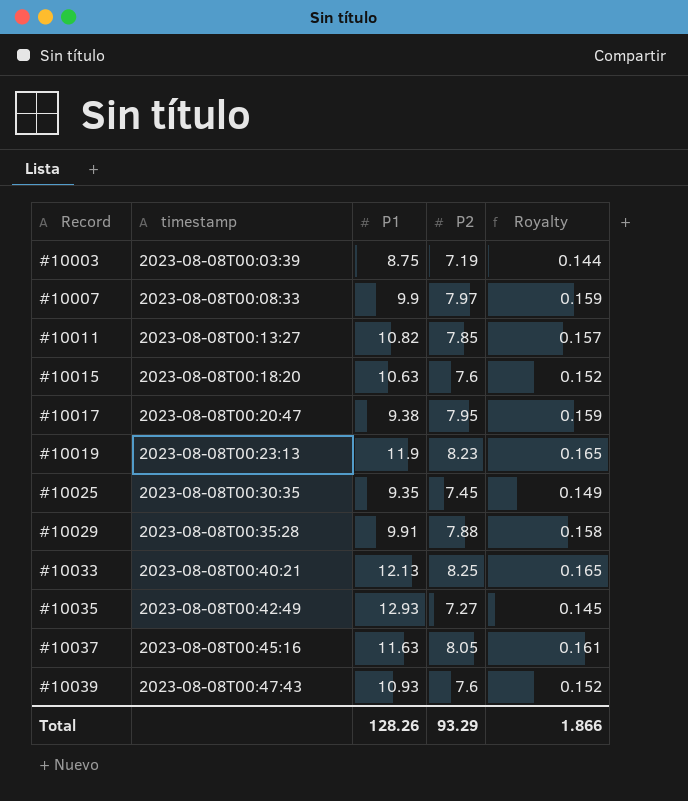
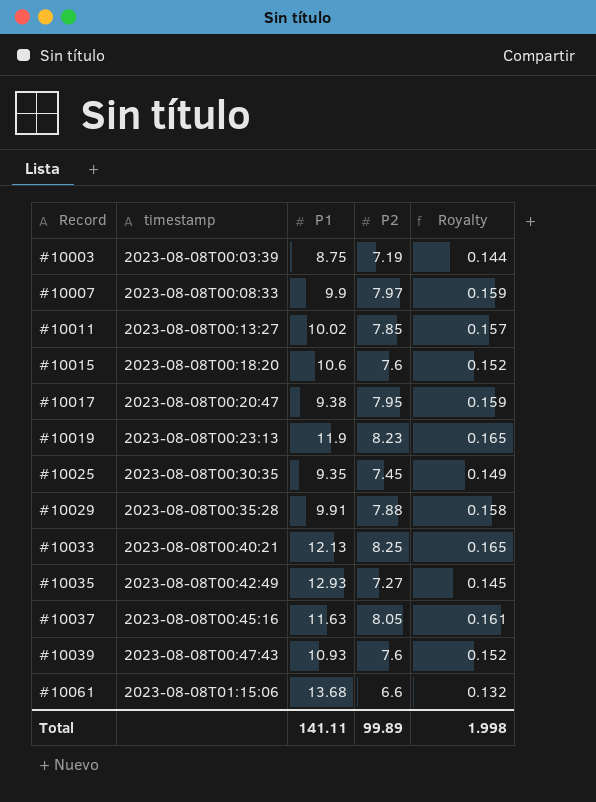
#10011 | P1: 10.82 -> 10.02
#10015 | P1: 10.63 -> 10.6
row #10061: none -> 2023-08-08T01:15:06 | 13.68 | 6.6 | 0.132
Total | P1: 128.26 -> 141.11
Total | P2: 93.29 -> 99.89
Total | Royalty: 1.866 -> 1.998

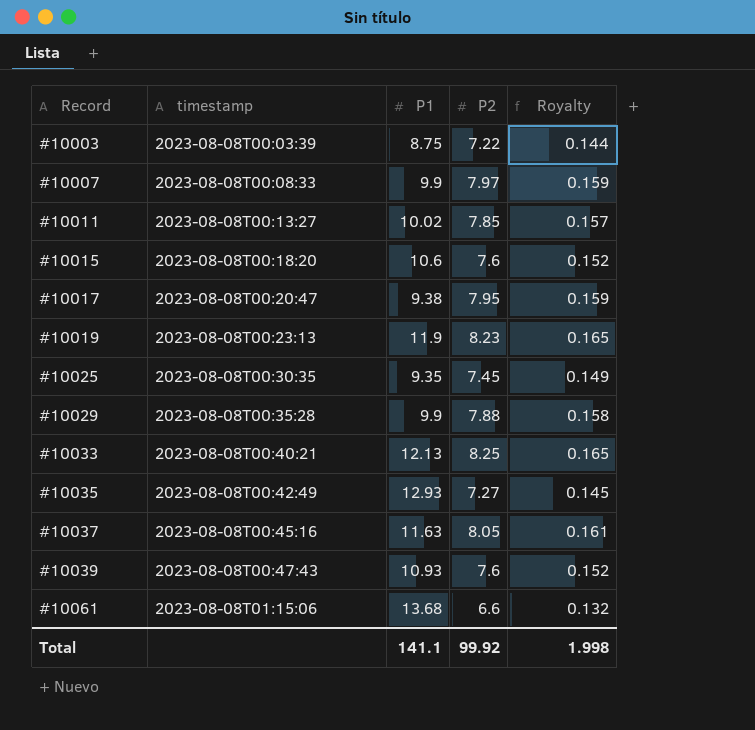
#10003 | P2: 7.19 -> 7.22
#10029 | P1: 9.91 -> 9.9
Total | P1: 141.11 -> 141.1
Total | P2: 99.89 -> 99.92

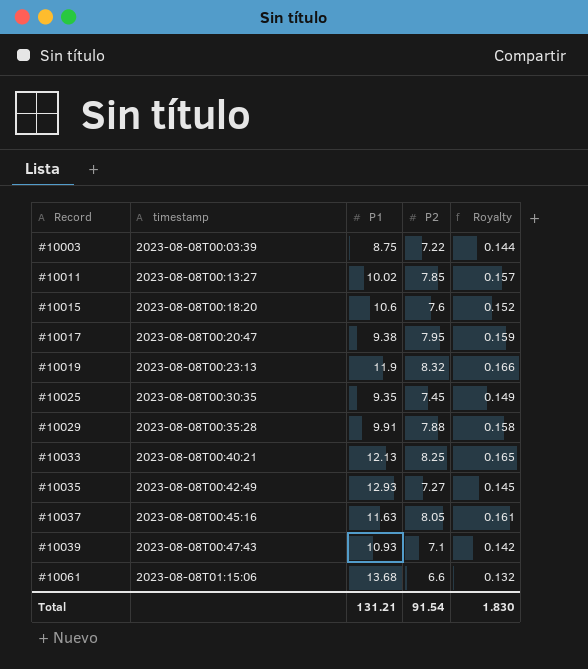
row #10007: 2023-08-08T00:08:33 | 9.9 | 7.97 | 0.159 -> none
#10019 | P2: 8.23 -> 8.32
#10019 | Royalty: 0.165 -> 0.166
#10029 | P1: 9.9 -> 9.91
#10039 | P2: 7.6 -> 7.1
#10039 | Royalty: 0.152 -> 0.142
Total | P1: 141.1 -> 131.21
Total | P2: 99.92 -> 91.54
Total | Royalty: 1.998 -> 1.830

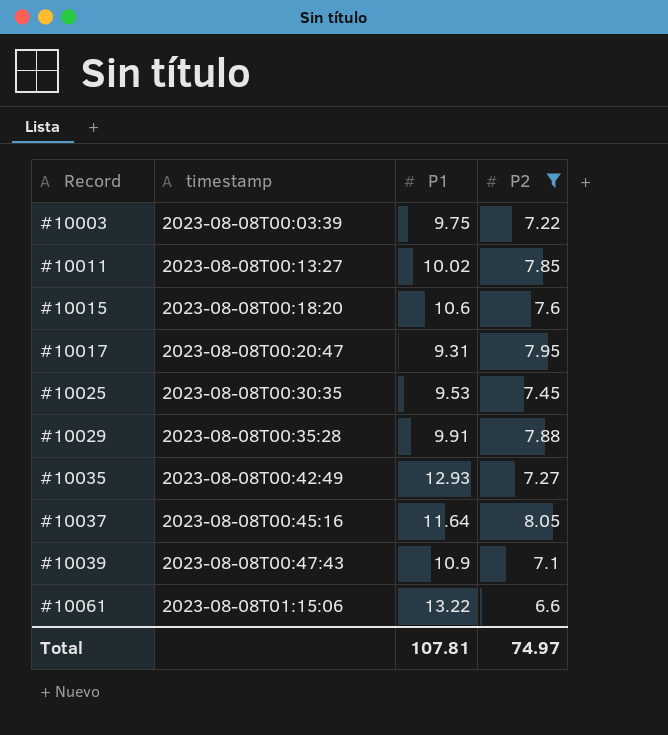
filter: none -> P2 <= 8.05
column Royalty | formula: [P2] * 0.02 -> none
#10003 | P1: 8.75 -> 9.75
#10017 | P1: 9.38 -> 9.31
#10025 | P1: 9.35 -> 9.53
#10037 | P1: 11.63 -> 11.64
#10039 | P1: 10.93 -> 10.9
#10061 | P1: 13.68 -> 13.22
Total | P1: 131.21 -> 107.81
Total | P2: 91.54 -> 74.97

